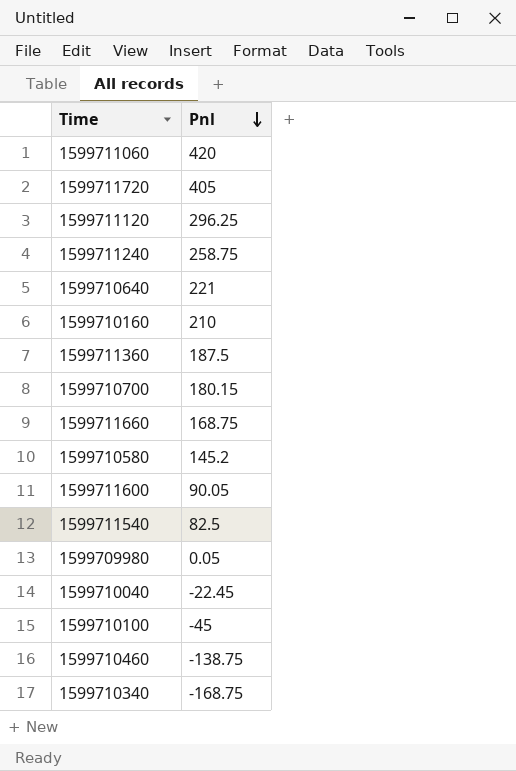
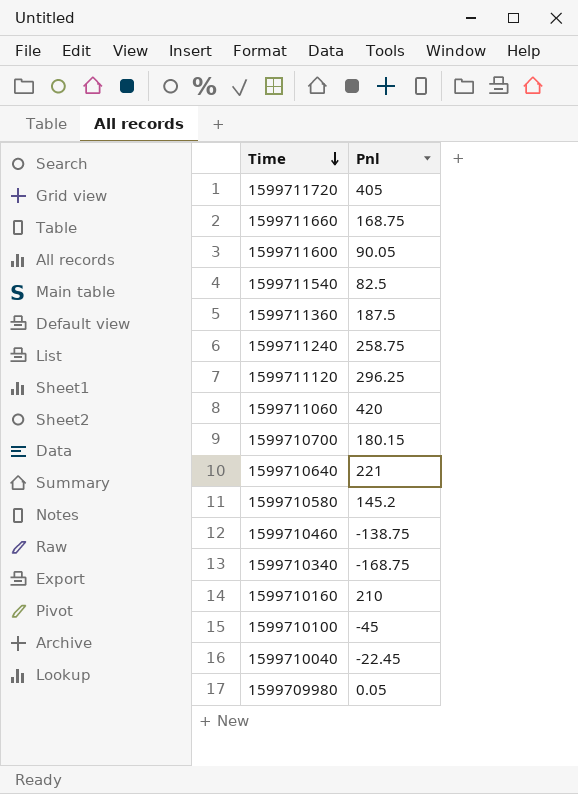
row order: Pnl descending -> Time descending

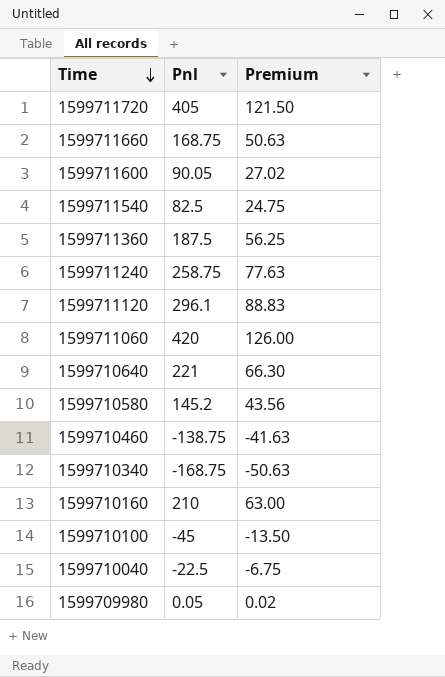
column Premium | formula: none -> [Pnl] * 0.3
row 1599710700: 180.15 -> none
1599711120 | Pnl: 296.25 -> 296.1
1599710040 | Pnl: -22.45 -> -22.5

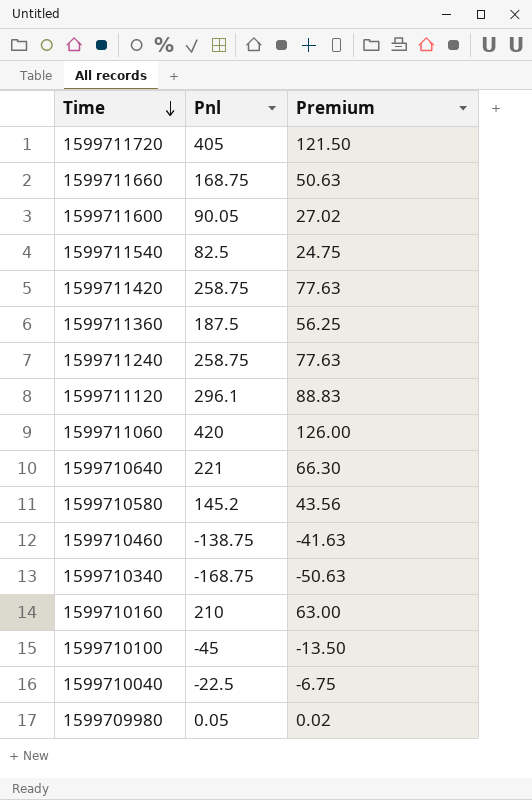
row 1599711420: none -> 258.75 | 77.63

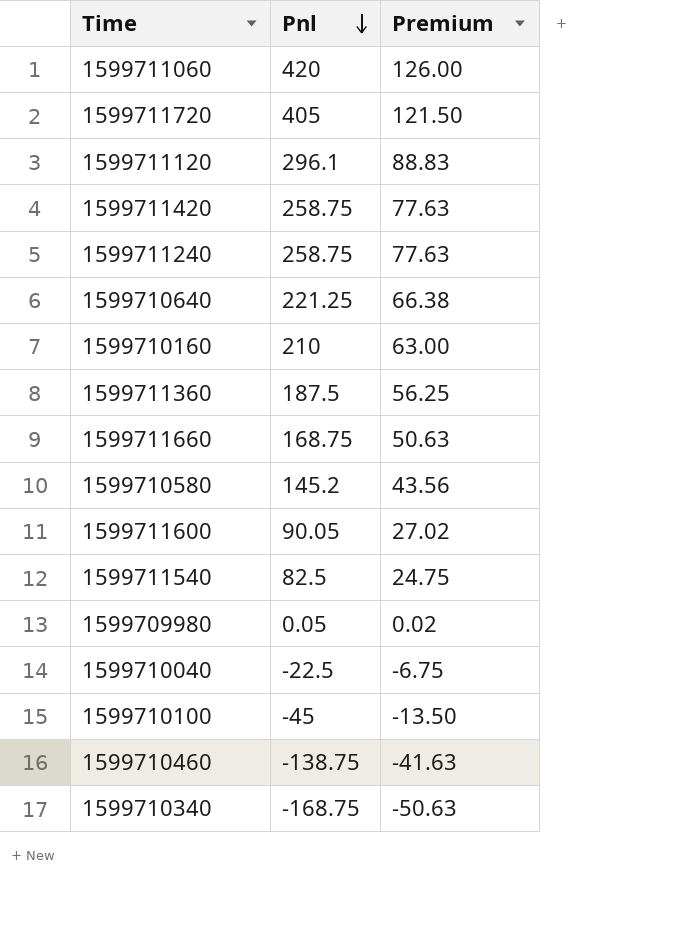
row order: Time descending -> Pnl descending
1599710640 | Pnl: 221 -> 221.25
1599710640 | Premium: 66.30 -> 66.38

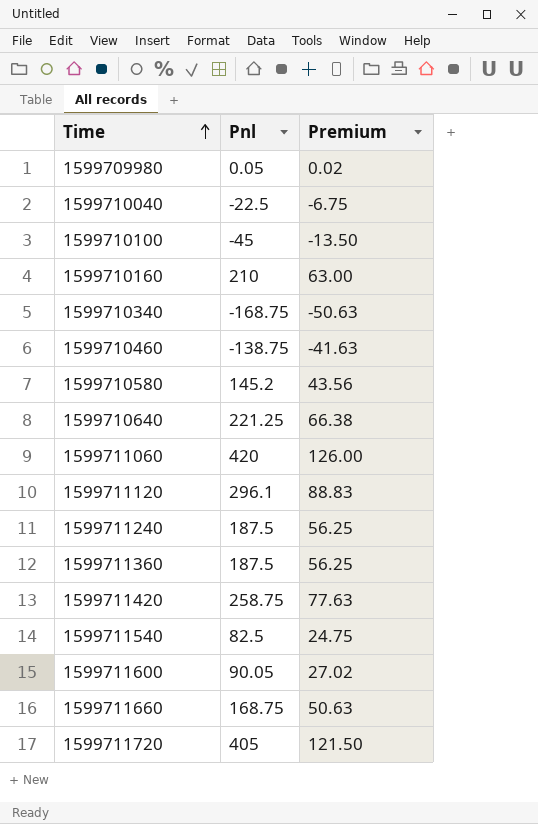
row order: Pnl descending -> Time ascending
1599711240 | Pnl: 258.75 -> 187.5
1599711240 | Premium: 77.63 -> 56.25

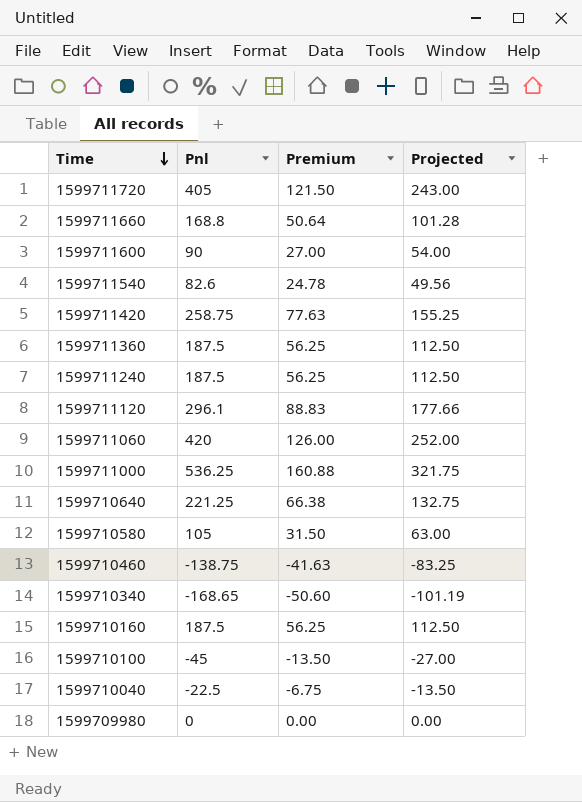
row order: Time ascending -> Time descending
column Projected | formula: none -> [Pnl] * 0.6
1599711660 | Pnl: 168.75 -> 168.8
1599711660 | Premium: 50.63 -> 50.64
1599711600 | Pnl: 90.05 -> 90
1599711600 | Premium: 27.02 -> 27.00
1599711540 | Pnl: 82.5 -> 82.6
1599711540 | Premium: 24.75 -> 24.78
row 1599711000: none -> 536.25 | 160.88 | 321.75
1599710580 | Pnl: 145.2 -> 105
1599710580 | Premium: 43.56 -> 31.50
1599710340 | Pnl: -168.75 -> -168.65
1599710340 | Premium: -50.63 -> -50.60
1599710160 | Pnl: 210 -> 187.5
1599710160 | Premium: 63.00 -> 56.25
1599709980 | Pnl: 0.05 -> 0
1599709980 | Premium: 0.02 -> 0.00

